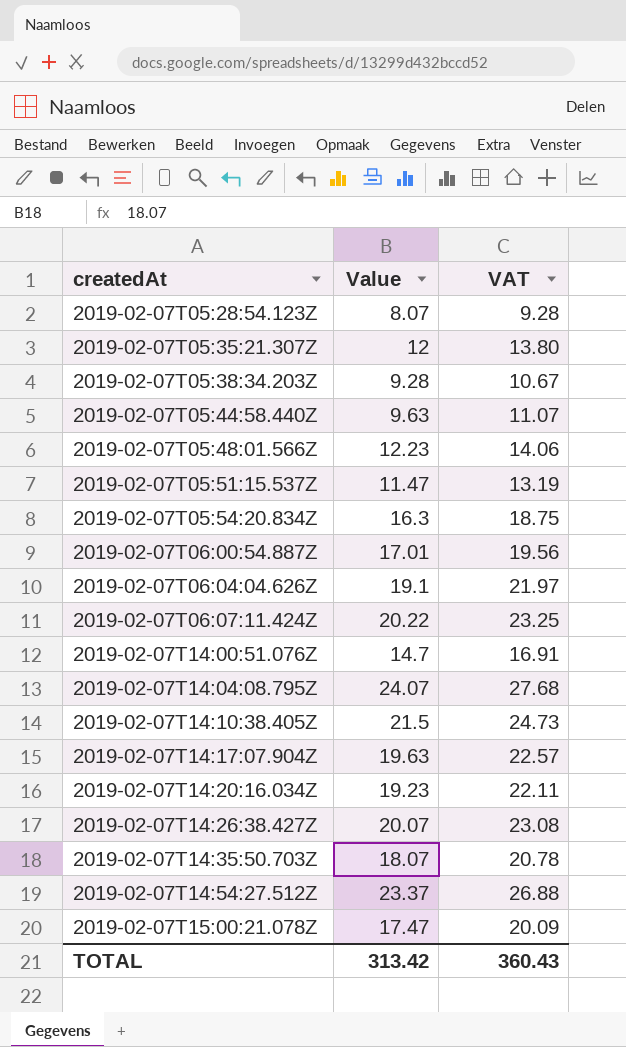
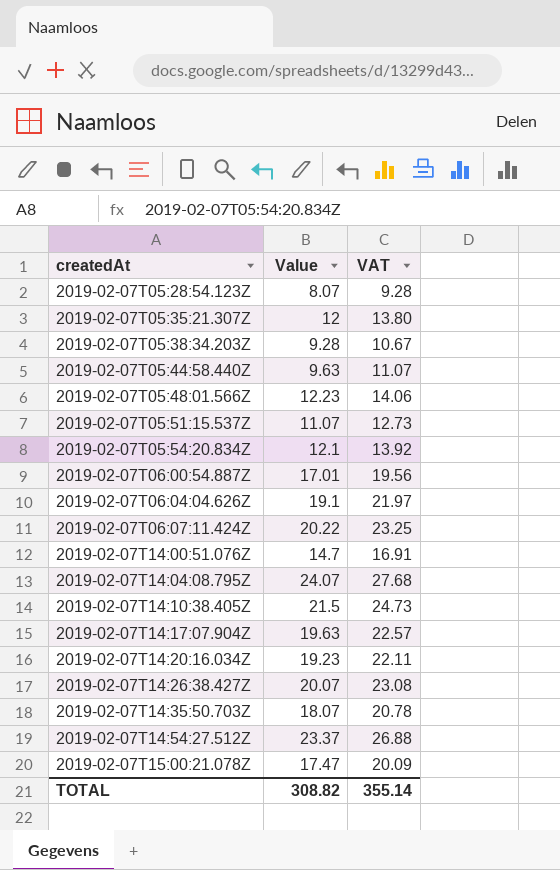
2019-02-07T05:51:15.537Z | Value: 11.47 -> 11.07
2019-02-07T05:51:15.537Z | VAT: 13.19 -> 12.73
2019-02-07T05:54:20.834Z | Value: 16.3 -> 12.1
2019-02-07T05:54:20.834Z | VAT: 18.75 -> 13.92
TOTAL | Value: 313.42 -> 308.82
TOTAL | VAT: 360.43 -> 355.14

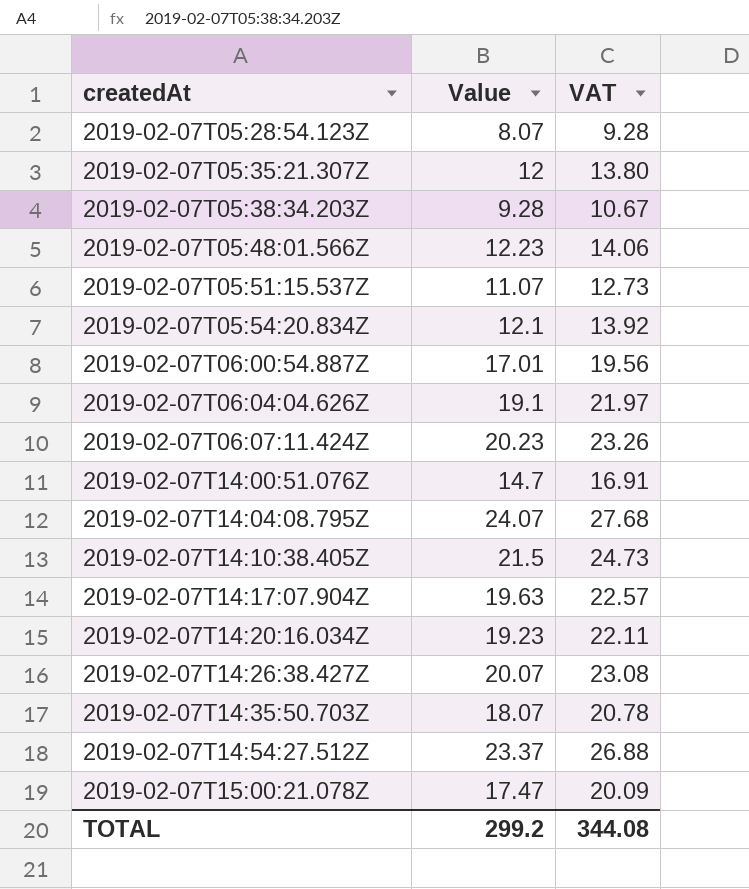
row 2019-02-07T05:44:58.440Z: 9.63 | 11.07 -> none
2019-02-07T06:07:11.424Z | Value: 20.22 -> 20.23
2019-02-07T06:07:11.424Z | VAT: 23.25 -> 23.26
TOTAL | Value: 308.82 -> 299.2
TOTAL | VAT: 355.14 -> 344.08

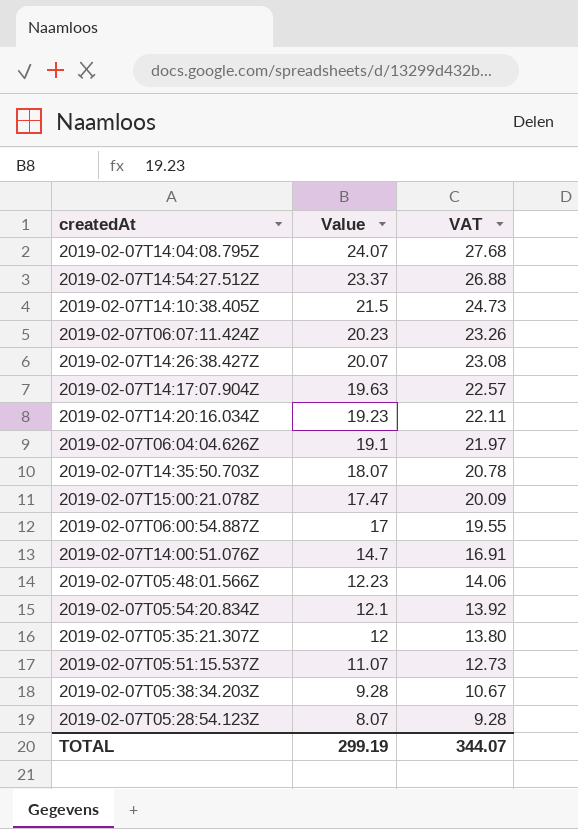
row order: createdAt ascending -> Value descending
2019-02-07T06:00:54.887Z | Value: 17.01 -> 17
2019-02-07T06:00:54.887Z | VAT: 19.56 -> 19.55
TOTAL | Value: 299.2 -> 299.19
TOTAL | VAT: 344.08 -> 344.07

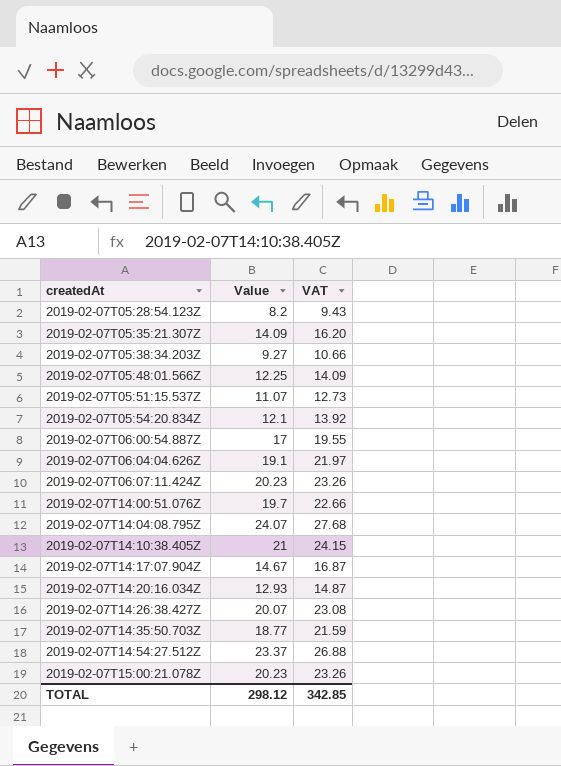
row order: Value descending -> createdAt ascending
2019-02-07T05:28:54.123Z | Value: 8.07 -> 8.2
2019-02-07T05:28:54.123Z | VAT: 9.28 -> 9.43
2019-02-07T05:35:21.307Z | Value: 12 -> 14.09
2019-02-07T05:35:21.307Z | VAT: 13.80 -> 16.20
2019-02-07T05:38:34.203Z | Value: 9.28 -> 9.27
2019-02-07T05:38:34.203Z | VAT: 10.67 -> 10.66
2019-02-07T05:48:01.566Z | Value: 12.23 -> 12.25
2019-02-07T05:48:01.566Z | VAT: 14.06 -> 14.09
2019-02-07T14:00:51.076Z | Value: 14.7 -> 19.7
2019-02-07T14:00:51.076Z | VAT: 16.91 -> 22.66
2019-02-07T14:10:38.405Z | Value: 21.5 -> 21
2019-02-07T14:10:38.405Z | VAT: 24.73 -> 24.15
2019-02-07T14:17:07.904Z | Value: 19.63 -> 14.67
2019-02-07T14:17:07.904Z | VAT: 22.57 -> 16.87
2019-02-07T14:20:16.034Z | Value: 19.23 -> 12.93
2019-02-07T14:20:16.034Z | VAT: 22.11 -> 14.87
2019-02-07T14:35:50.703Z | Value: 18.07 -> 18.77
2019-02-07T14:35:50.703Z | VAT: 20.78 -> 21.59
2019-02-07T15:00:21.078Z | Value: 17.47 -> 20.23
2019-02-07T15:00:21.078Z | VAT: 20.09 -> 23.26
TOTAL | Value: 299.19 -> 298.12
TOTAL | VAT: 344.07 -> 342.85

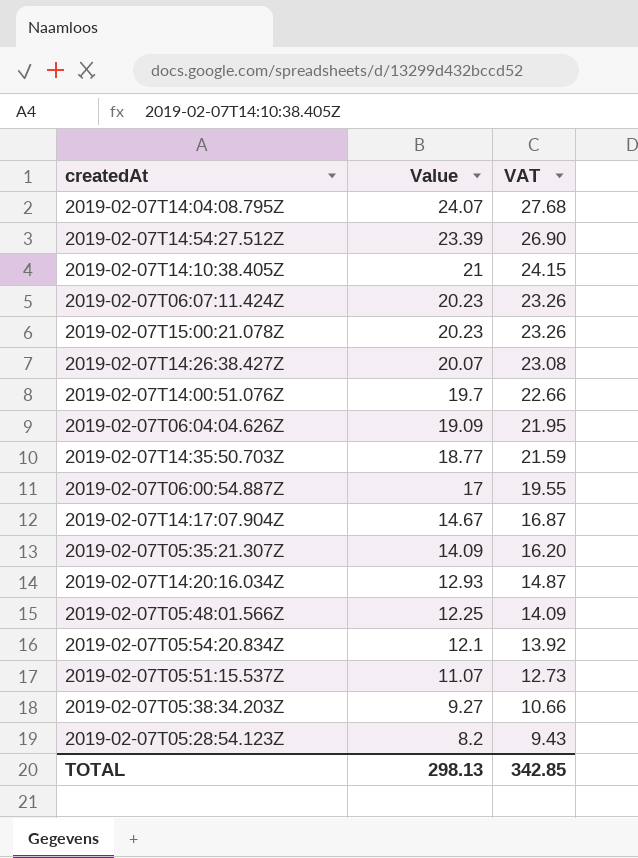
row order: createdAt ascending -> Value descending
2019-02-07T14:54:27.512Z | Value: 23.37 -> 23.39
2019-02-07T14:54:27.512Z | VAT: 26.88 -> 26.90
2019-02-07T06:04:04.626Z | Value: 19.1 -> 19.09
2019-02-07T06:04:04.626Z | VAT: 21.97 -> 21.95
TOTAL | Value: 298.12 -> 298.13

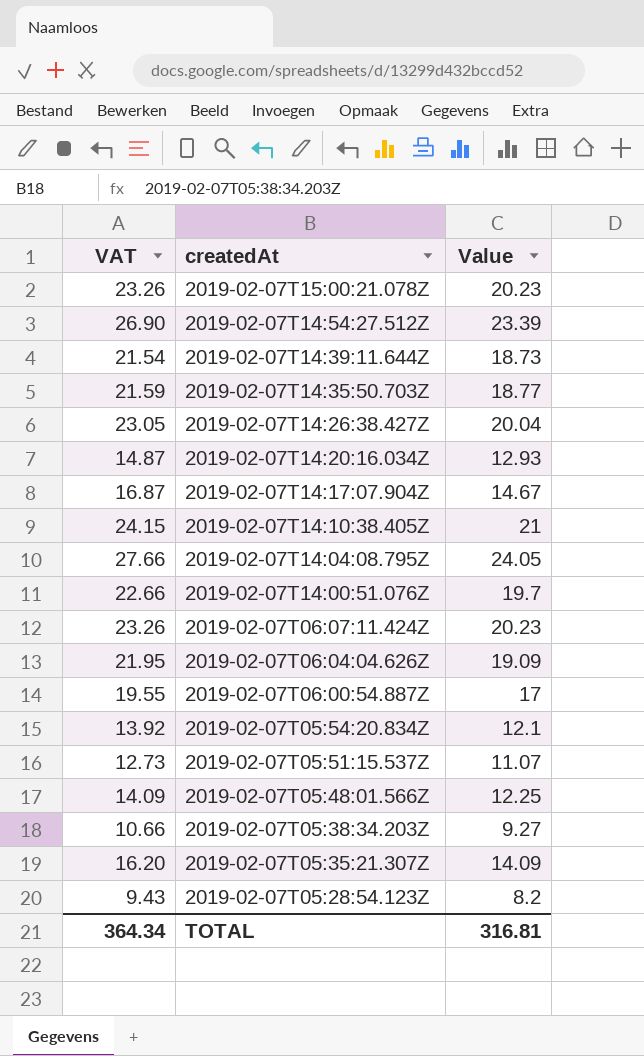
row order: Value descending -> createdAt descending
column VAT | position: 3 -> 1
row 2019-02-07T14:39:11.644Z: none -> 21.54 | 18.73
2019-02-07T14:26:38.427Z | VAT: 23.08 -> 23.05
2019-02-07T14:26:38.427Z | Value: 20.07 -> 20.04
2019-02-07T14:04:08.795Z | VAT: 27.68 -> 27.66
2019-02-07T14:04:08.795Z | Value: 24.07 -> 24.05
TOTAL | VAT: 342.85 -> 364.34
TOTAL | Value: 298.13 -> 316.81

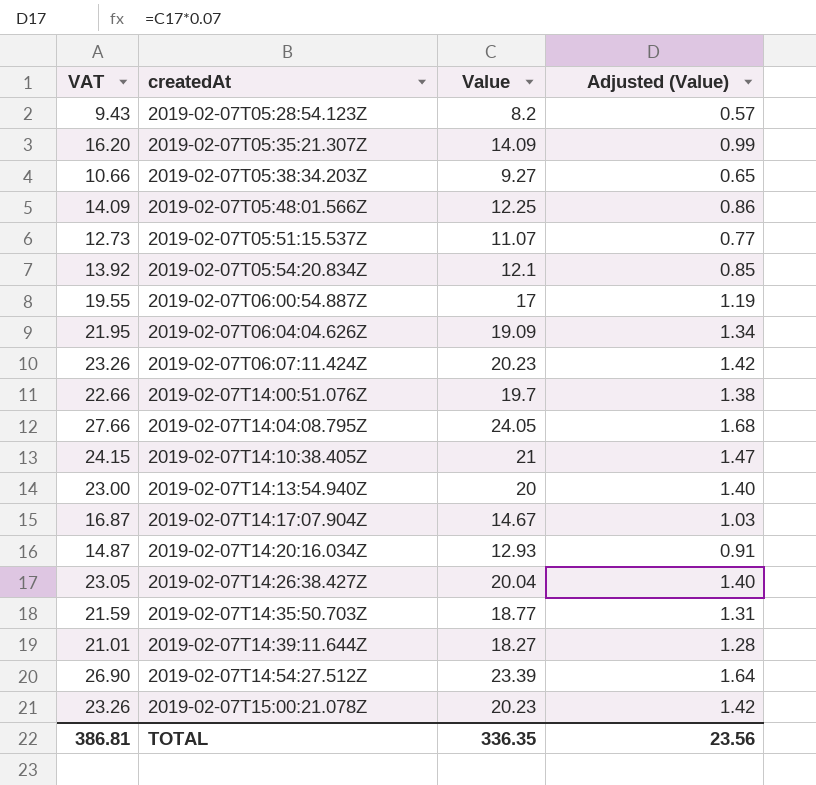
row order: createdAt descending -> createdAt ascending
column Adjusted (Value) | formula: none -> [Value] * 0.07
row 2019-02-07T14:13:54.940Z: none -> 23.00 | 20 | 1.40
2019-02-07T14:39:11.644Z | VAT: 21.54 -> 21.01
2019-02-07T14:39:11.644Z | Value: 18.73 -> 18.27
TOTAL | VAT: 364.34 -> 386.81
TOTAL | Value: 316.81 -> 336.35

